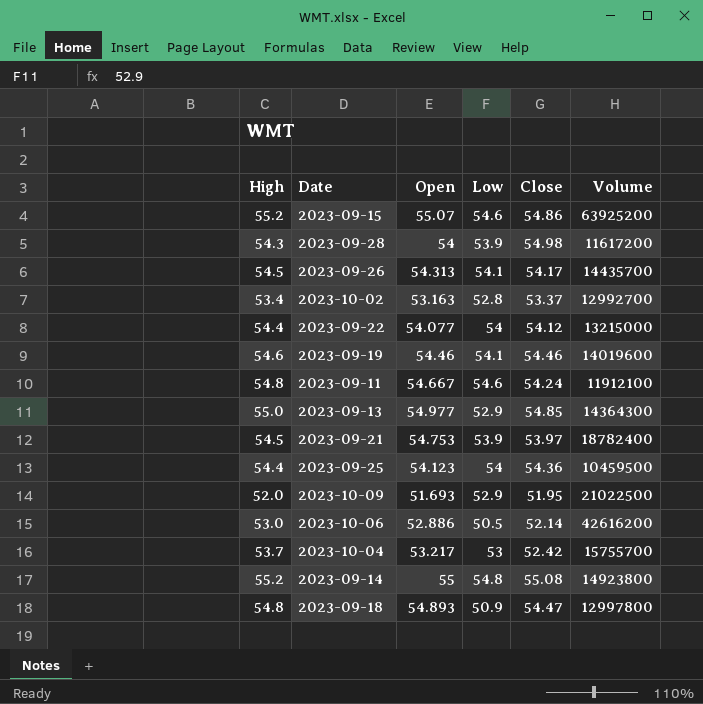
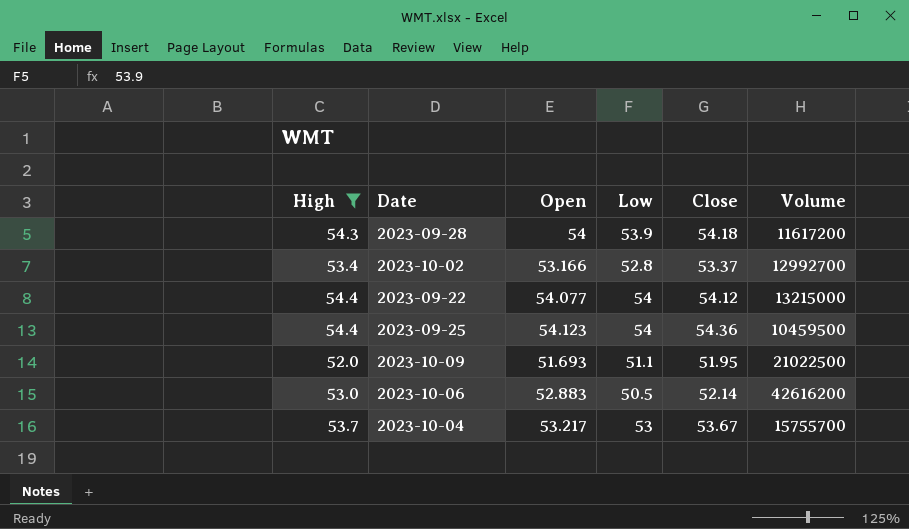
filter: none -> High <= 54.4
2023-09-28 | Close: 54.98 -> 54.18
2023-10-02 | Open: 53.163 -> 53.166
2023-10-09 | Low: 52.9 -> 51.1
2023-10-06 | Open: 52.886 -> 52.883
2023-10-04 | Close: 52.42 -> 53.67

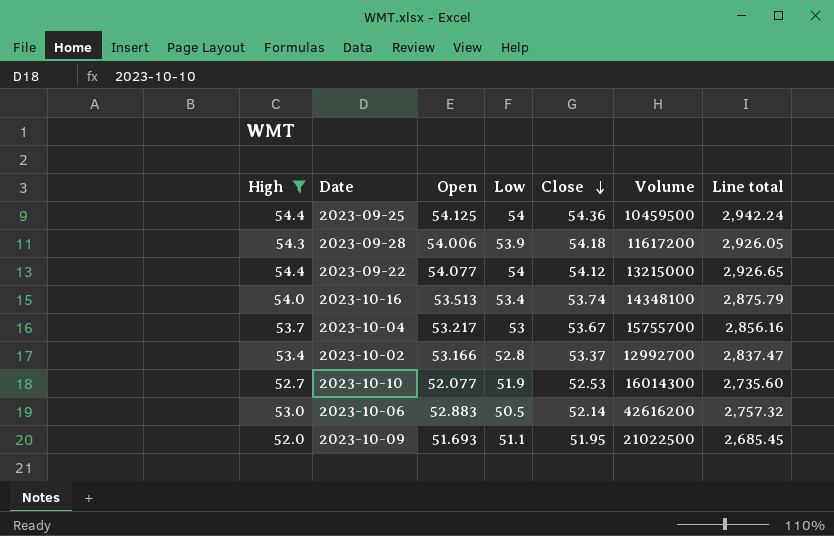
row order: none -> Close descending
column Line total | formula: none -> [Open] * [Close]
2023-09-25 | Open: 54.123 -> 54.125
2023-09-28 | Open: 54 -> 54.006
row 2023-10-16: none -> 54.0 | 53.513 | 53.4 | 53.74 | 14348100 | 2,875.79
row 2023-10-10: none -> 52.7 | 52.077 | 51.9 | 52.53 | 16014300 | 2,735.60

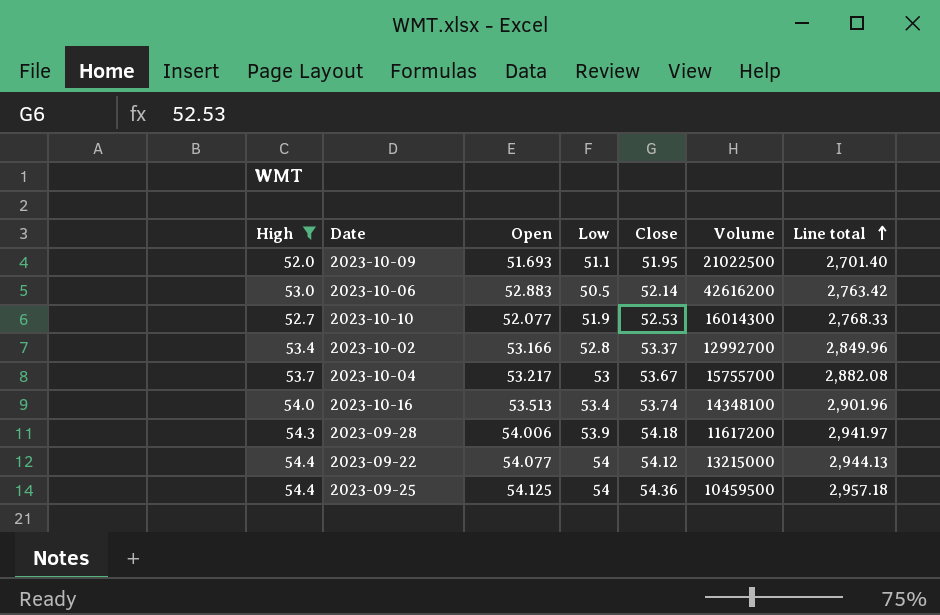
row order: Close descending -> Line total ascending
column Line total | formula: [Open] * [Close] -> [High] * [Close]

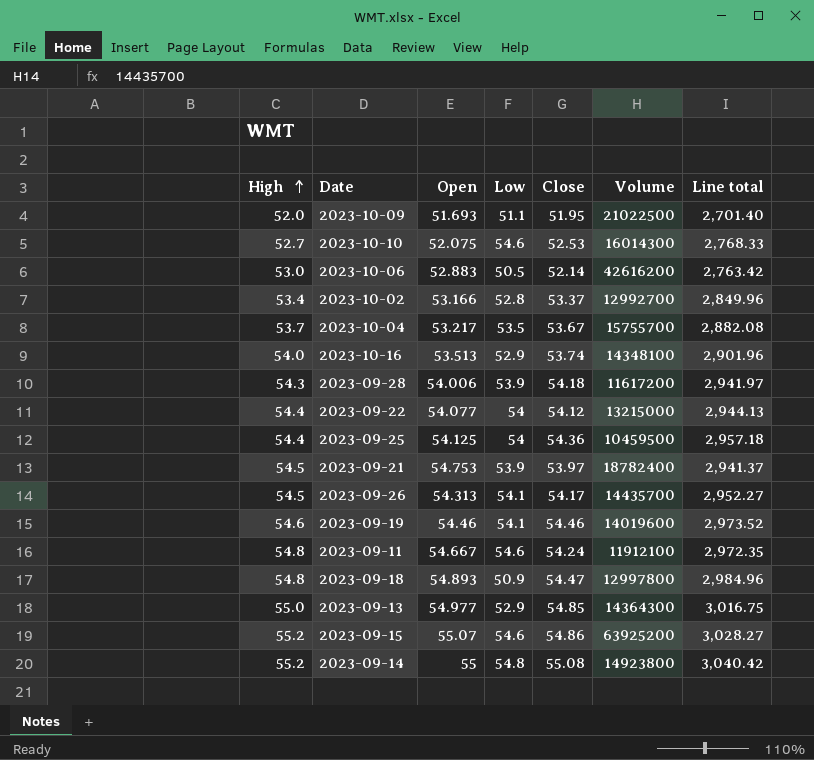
filter: High <= 54.4 -> none
row order: Line total ascending -> High ascending
2023-10-10 | Open: 52.077 -> 52.075
2023-10-10 | Low: 51.9 -> 54.6
2023-10-04 | Low: 53 -> 53.5
2023-10-16 | Low: 53.4 -> 52.9

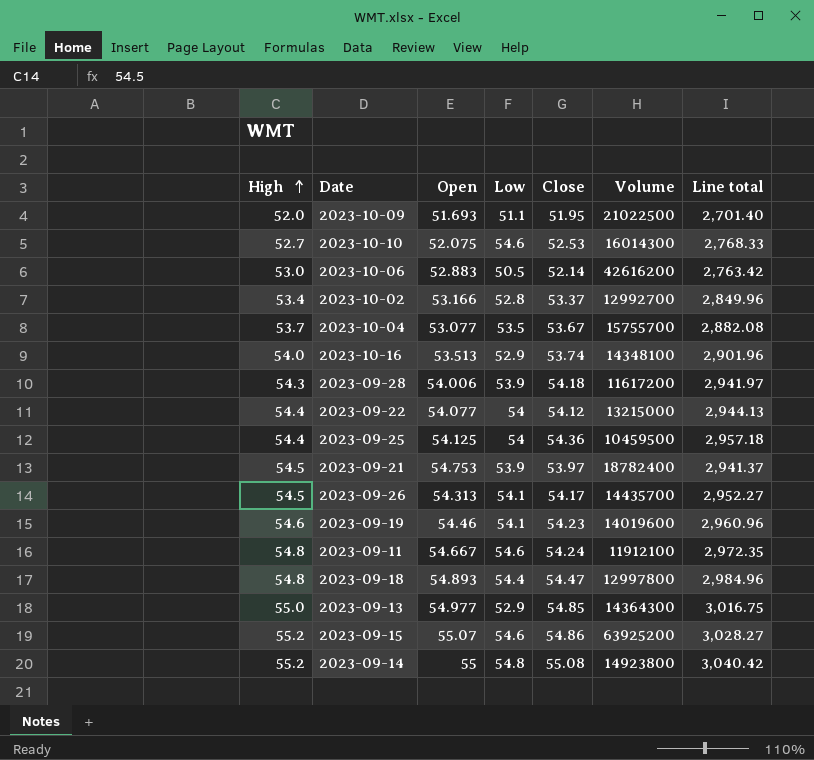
2023-10-04 | Open: 53.217 -> 53.077
2023-09-19 | Close: 54.46 -> 54.23
2023-09-19 | Line total: 2,973.52 -> 2,960.96
2023-09-18 | Low: 50.9 -> 54.4

